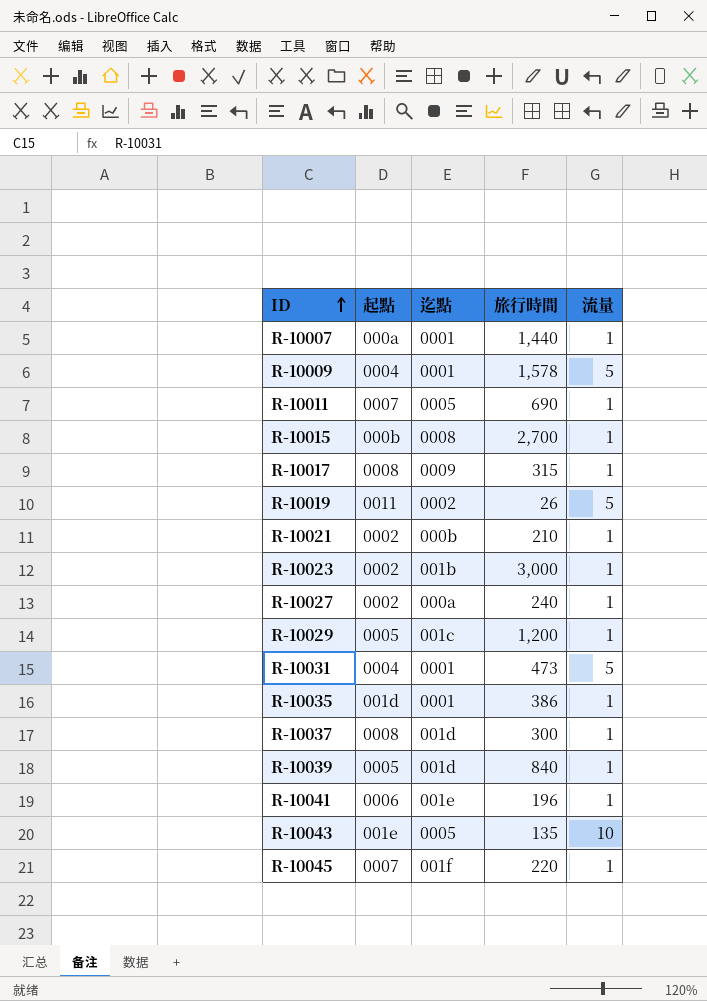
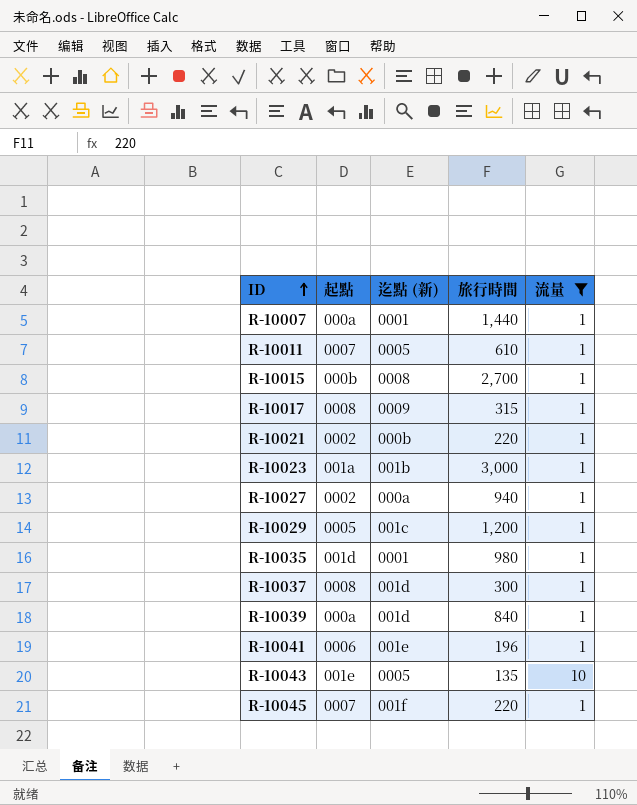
filter: none -> 流量 != 5
column name: 迄點 -> 迄點 (新)
R-10011 | 旅行時間: 690 -> 610
R-10021 | 旅行時間: 210 -> 220
R-10023 | 起點: 0002 -> 001a
R-10027 | 旅行時間: 240 -> 940
R-10035 | 旅行時間: 386 -> 980
R-10039 | 起點: 0005 -> 000a

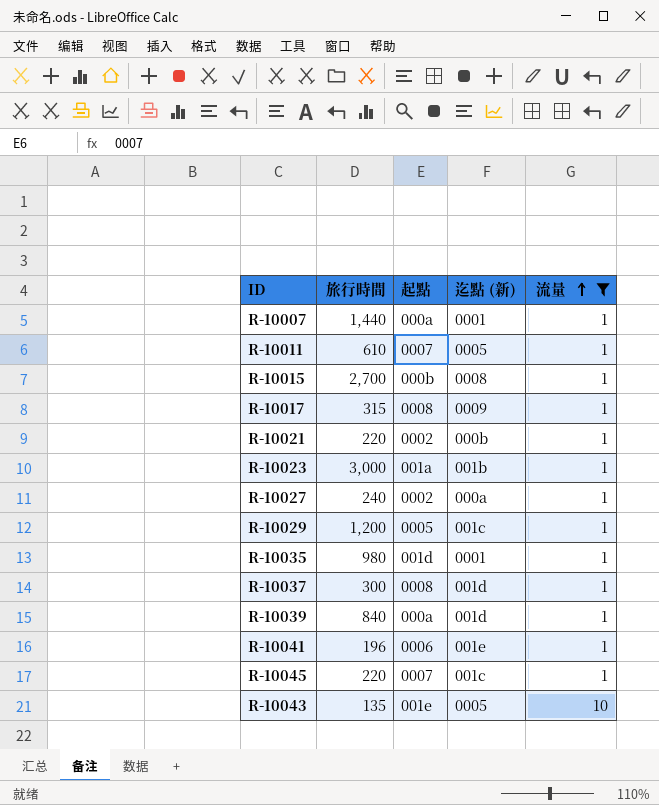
row order: ID ascending -> 流量 ascending
column 旅行時間 | position: 4 -> 2
R-10027 | 旅行時間: 940 -> 240
R-10045 | 迄點 (新): 001f -> 001c

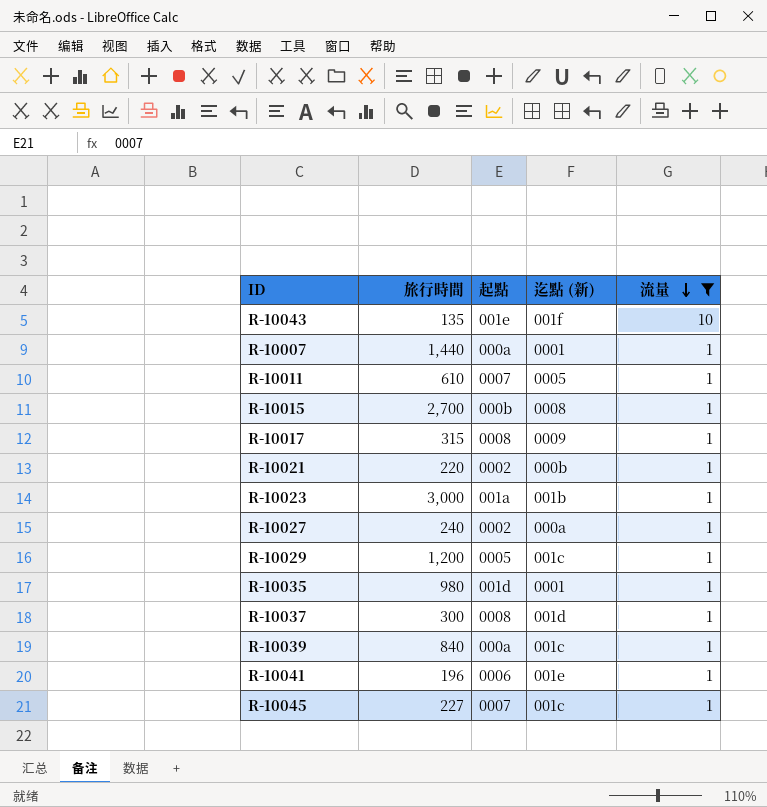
row order: 流量 ascending -> 流量 descending
R-10043 | 迄點 (新): 0005 -> 001f
R-10039 | 迄點 (新): 001d -> 001c
R-10045 | 旅行時間: 220 -> 227

